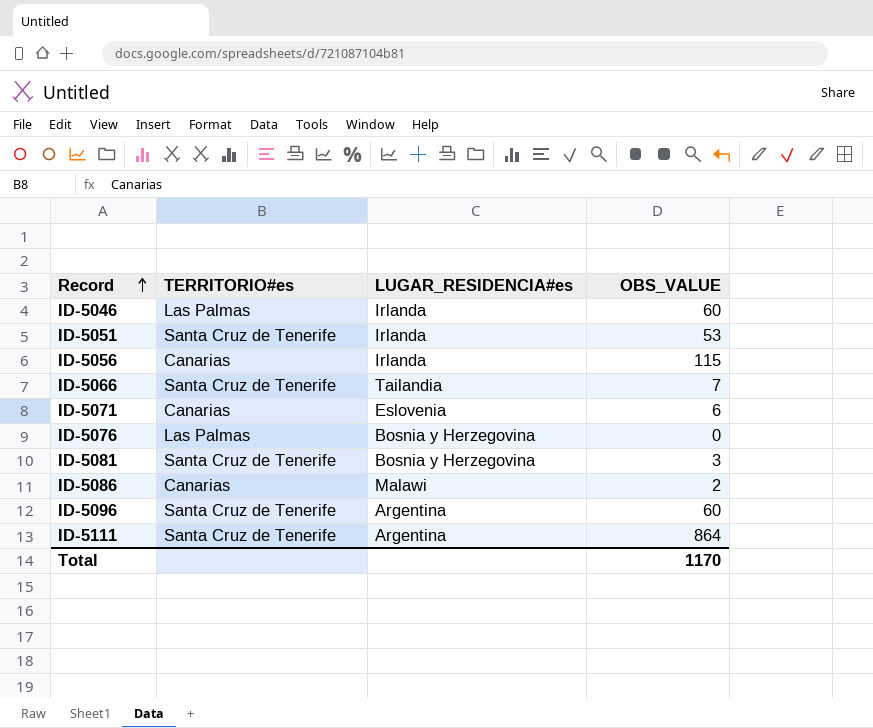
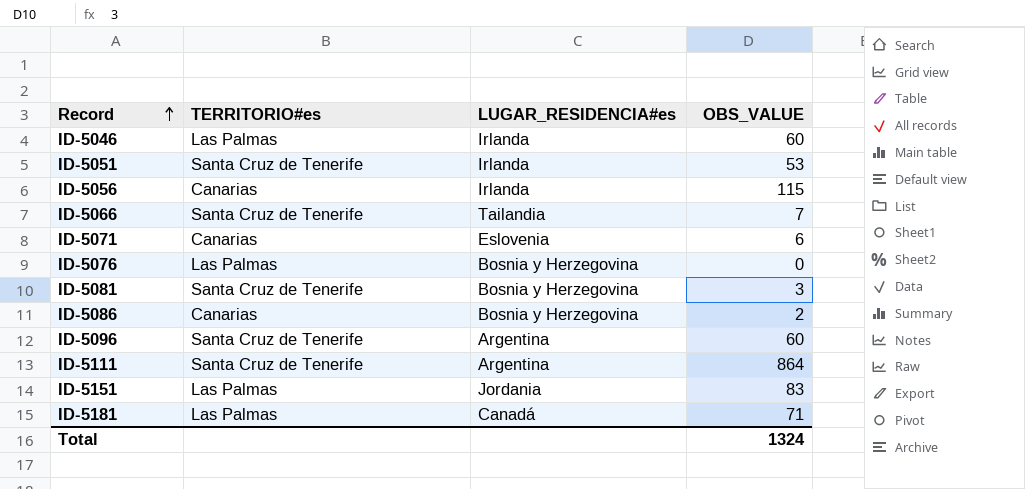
ID-5086 | LUGAR_RESIDENCIA#es: Malawi -> Bosnia y Herzegovina
row ID-5151: none -> Las Palmas | Jordania | 83
row ID-5181: none -> Las Palmas | Canadá | 71
Total | OBS_VALUE: 1170 -> 1324

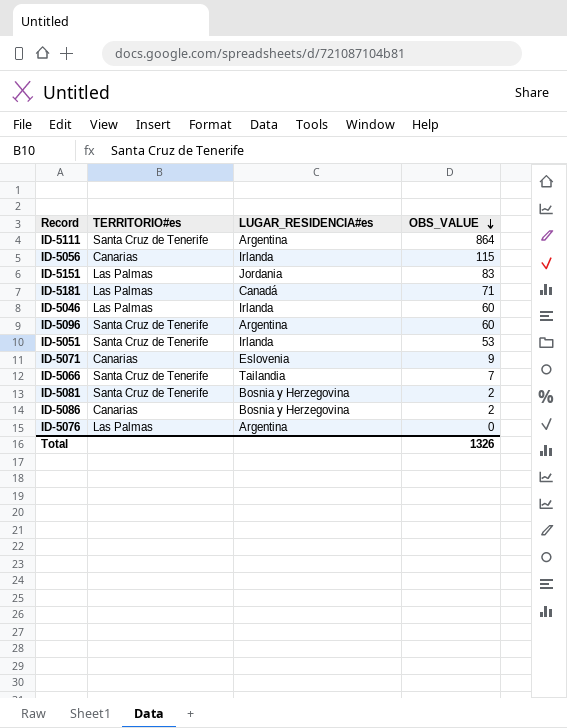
row order: Record ascending -> OBS_VALUE descending
ID-5071 | OBS_VALUE: 6 -> 9
ID-5081 | OBS_VALUE: 3 -> 2
ID-5076 | LUGAR_RESIDENCIA#es: Bosnia y Herzegovina -> Argentina
Total | OBS_VALUE: 1324 -> 1326

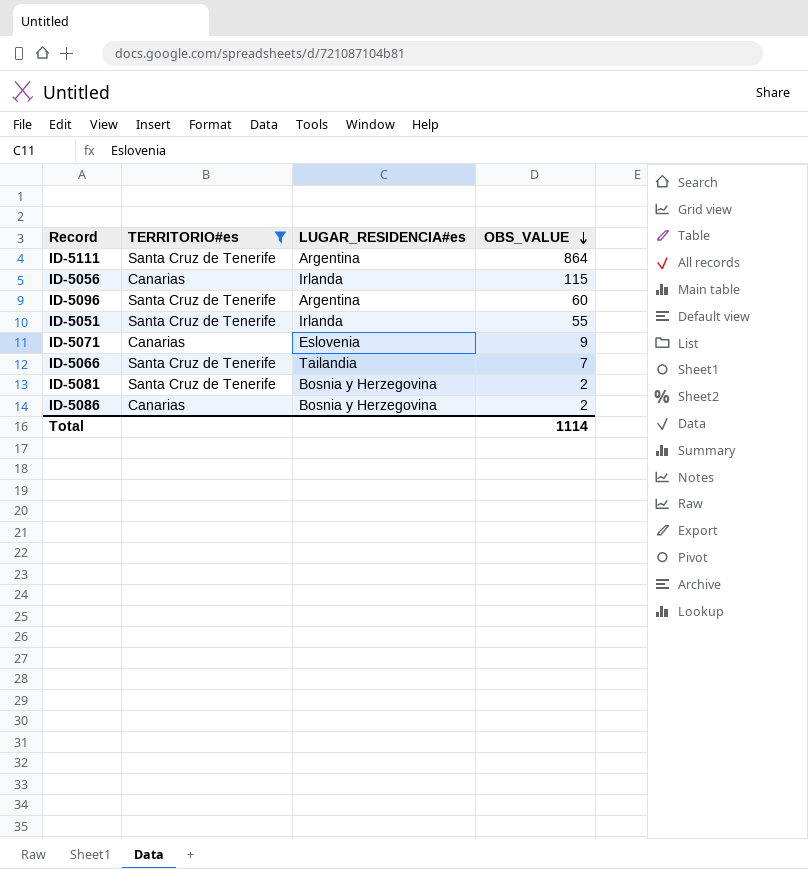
filter: none -> TERRITORIO#es != Las Palmas
ID-5051 | OBS_VALUE: 53 -> 55
Total | OBS_VALUE: 1326 -> 1114

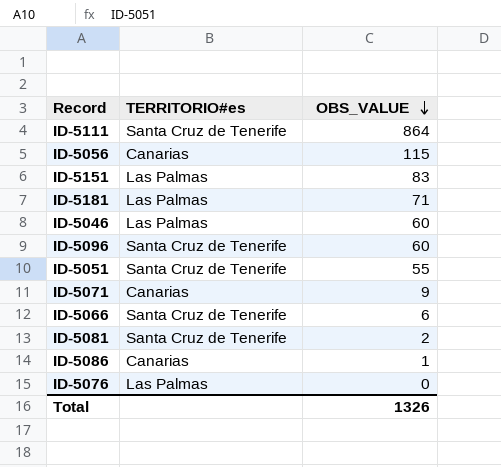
filter: TERRITORIO#es != Las Palmas -> none
column LUGAR_RESIDENCIA#es | position: 3 -> none
ID-5066 | OBS_VALUE: 7 -> 6
ID-5086 | OBS_VALUE: 2 -> 1
Total | OBS_VALUE: 1114 -> 1326

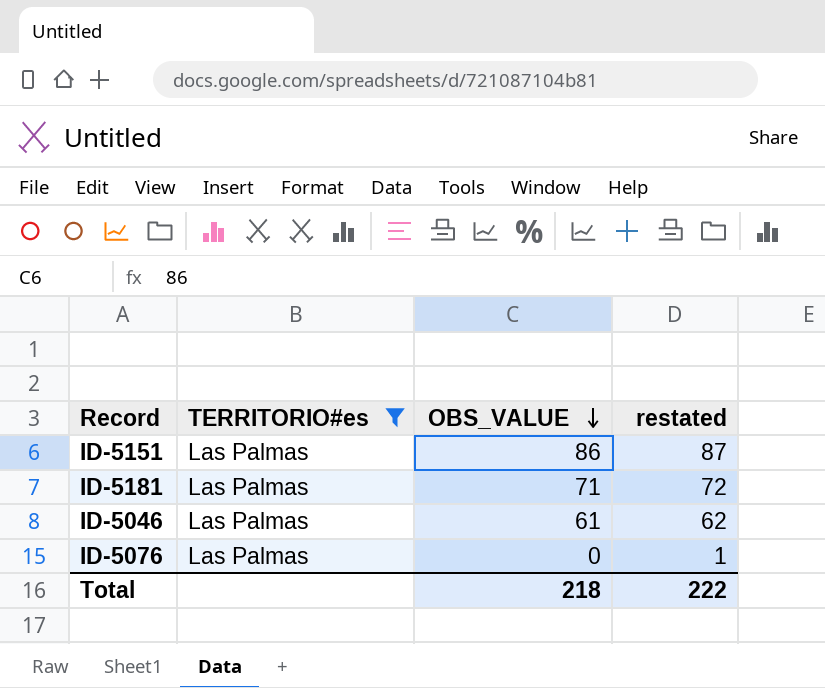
filter: none -> TERRITORIO#es = Las Palmas
column restated | formula: none -> [OBS_VALUE] + 1
ID-5151 | OBS_VALUE: 83 -> 86
ID-5046 | OBS_VALUE: 60 -> 61
Total | OBS_VALUE: 1326 -> 218

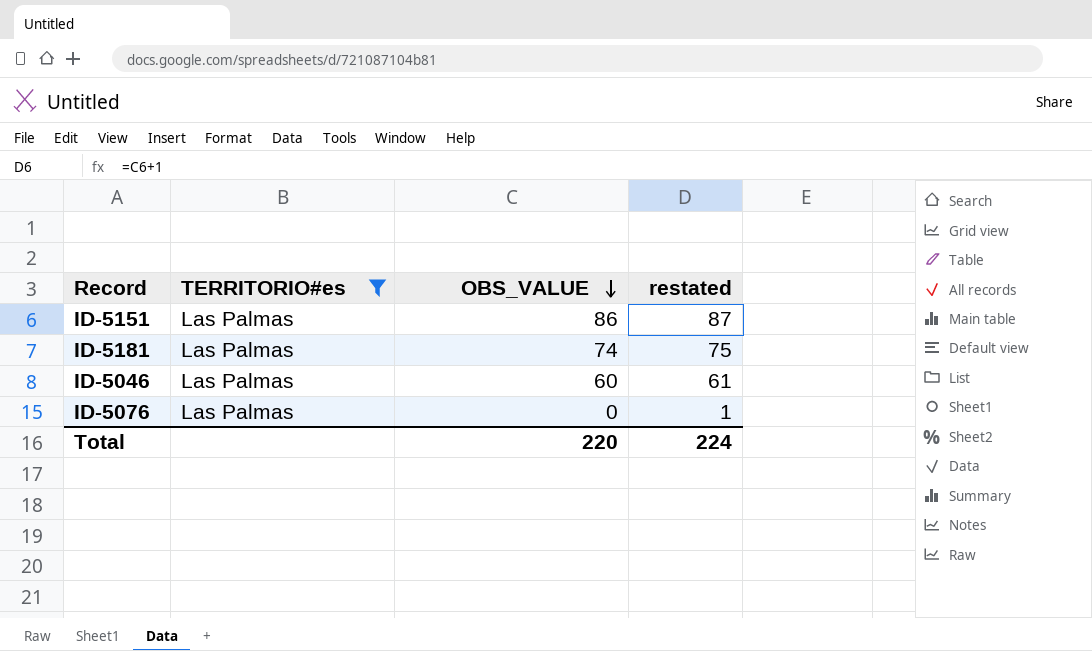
ID-5181 | OBS_VALUE: 71 -> 74
ID-5181 | restated: 72 -> 75
ID-5046 | OBS_VALUE: 61 -> 60
ID-5046 | restated: 62 -> 61
Total | OBS_VALUE: 218 -> 220
Total | restated: 222 -> 224

